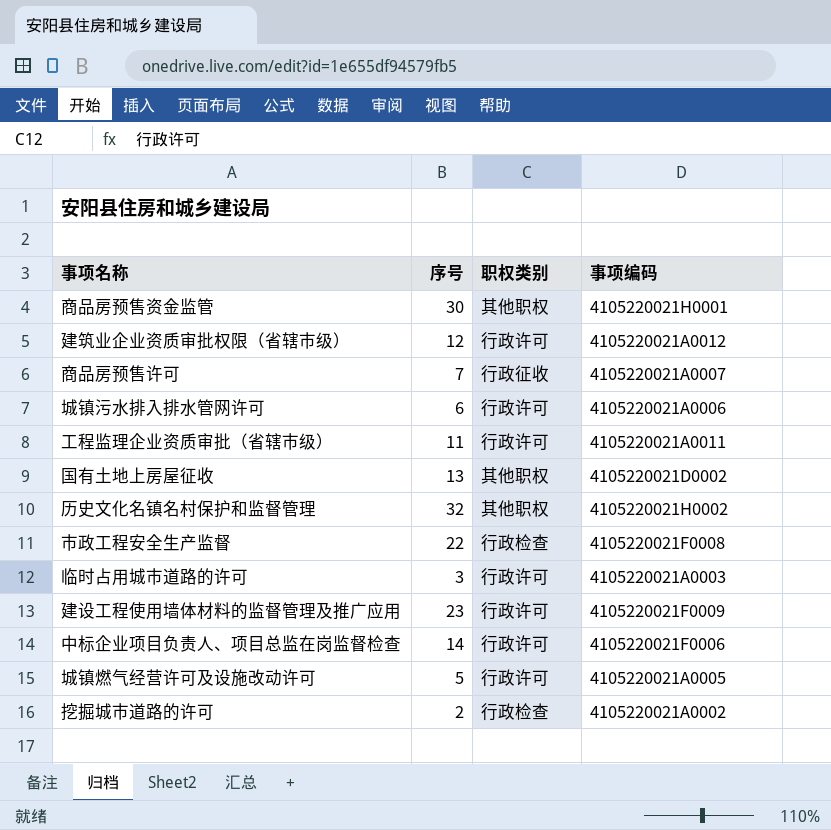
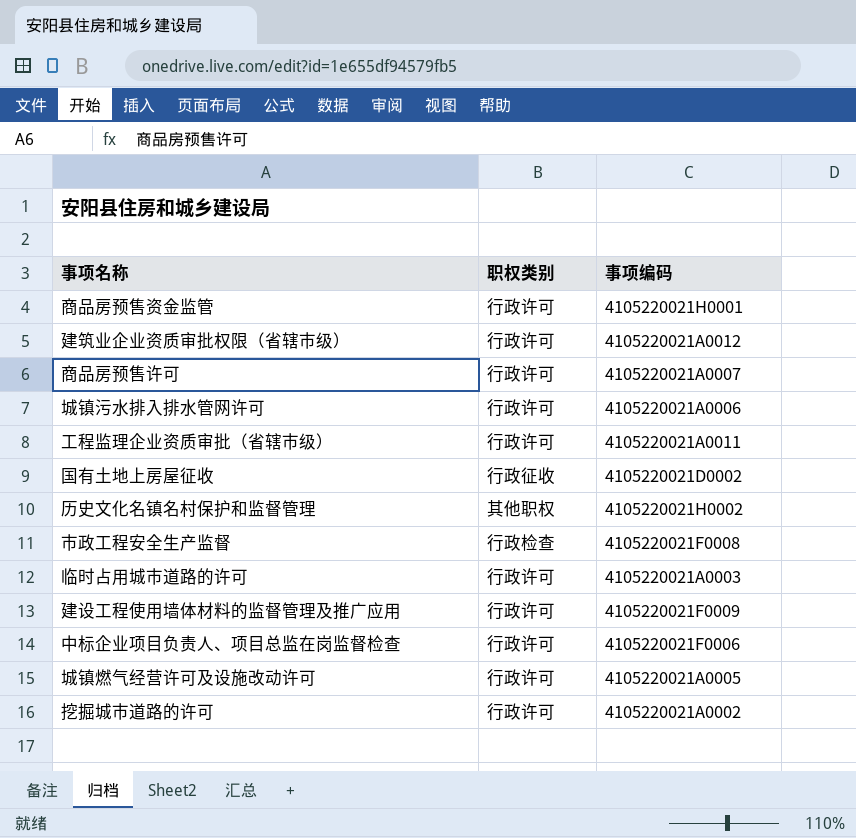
column 序号 | position: 2 -> none
商品房预售资金监管 | 职权类别: 其他职权 -> 行政许可
商品房预售许可 | 职权类别: 行政征收 -> 行政许可
国有土地上房屋征收 | 职权类别: 其他职权 -> 行政征收
挖掘城市道路的许可 | 职权类别: 行政检查 -> 行政许可

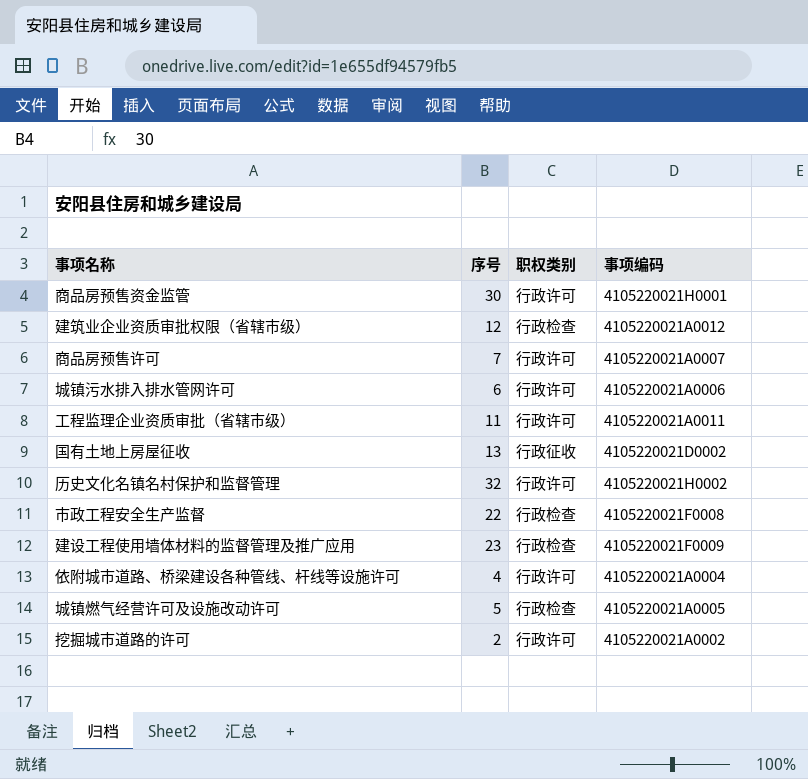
column 序号 | position: none -> 2
row 临时占用城市道路的许可: 行政许可 | 4105220021A0003 -> none
row 中标企业项目负责人、项目总监在岗监督检查: 行政许可 | 4105220021F0006 -> none
建筑业企业资质审批权限（省辖市级） | 职权类别: 行政许可 -> 行政检查
历史文化名镇名村保护和监督管理 | 职权类别: 其他职权 -> 行政许可
建设工程使用墙体材料的监督管理及推广应用 | 职权类别: 行政许可 -> 行政检查
row 依附城市道路、桥梁建设各种管线、杆线等设施许可: none -> 4 | 行政许可 | 4105220021A0004
城镇燃气经营许可及设施改动许可 | 职权类别: 行政许可 -> 行政检查

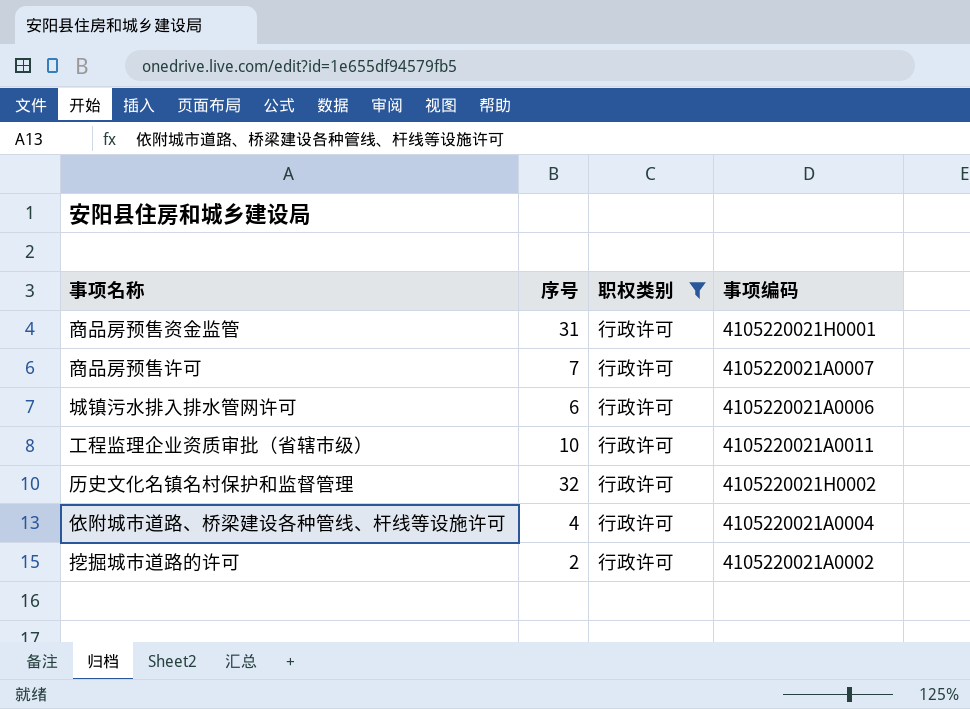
filter: none -> 职权类别 = 行政许可
商品房预售资金监管 | 序号: 30 -> 31
工程监理企业资质审批（省辖市级） | 序号: 11 -> 10

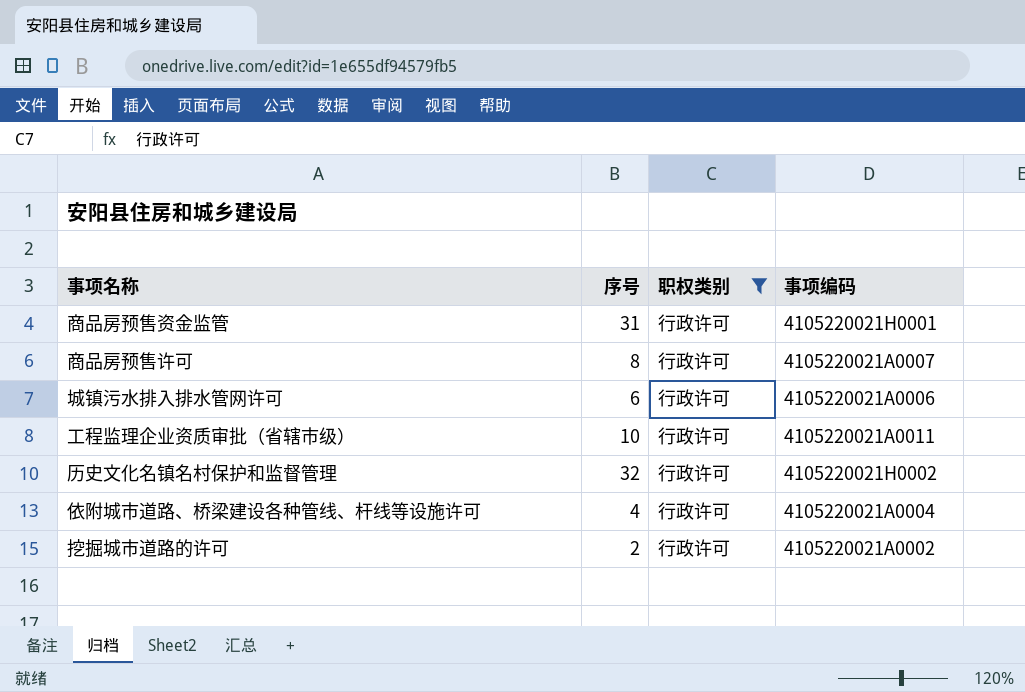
商品房预售许可 | 序号: 7 -> 8

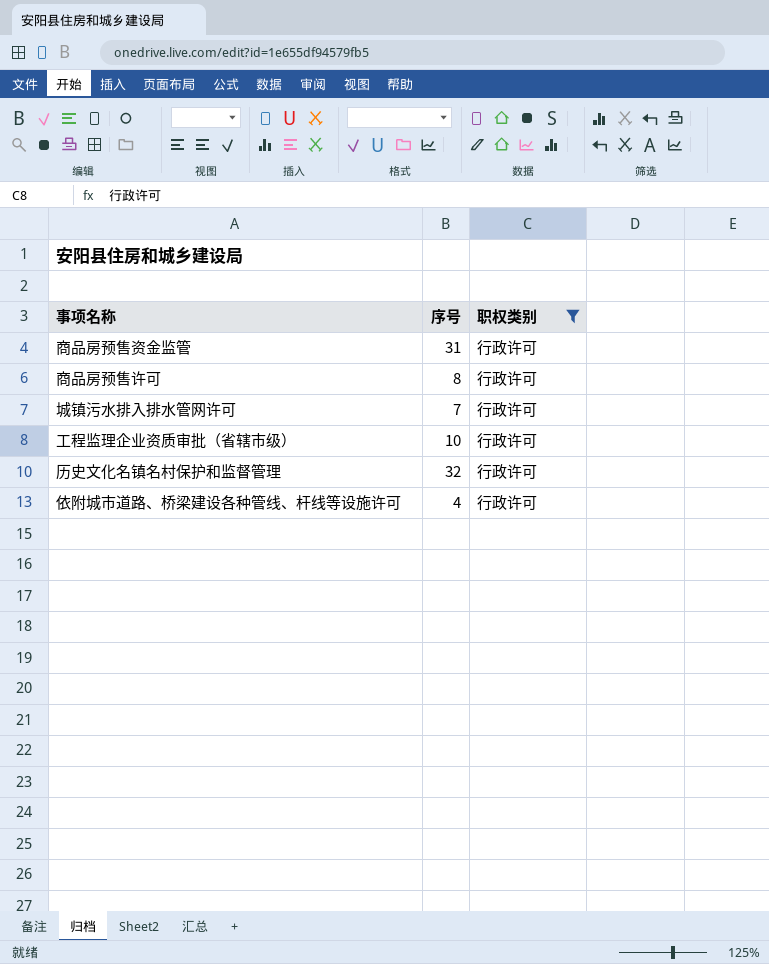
column 事项编码 | position: 4 -> none
row 挖掘城市道路的许可: 2 | 行政许可 | 4105220021A0002 -> none
城镇污水排入排水管网许可 | 序号: 6 -> 7

